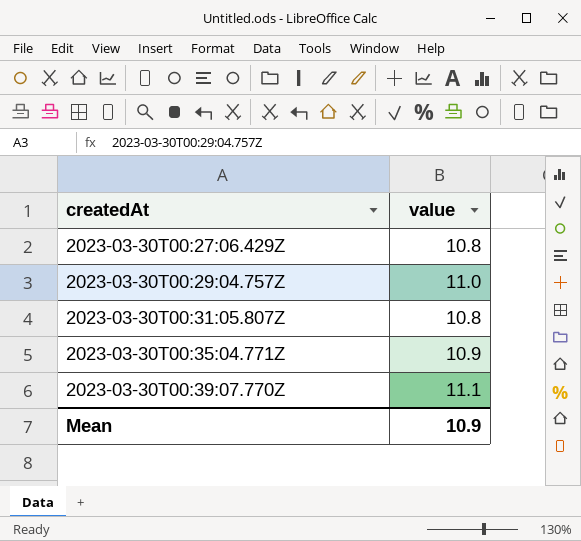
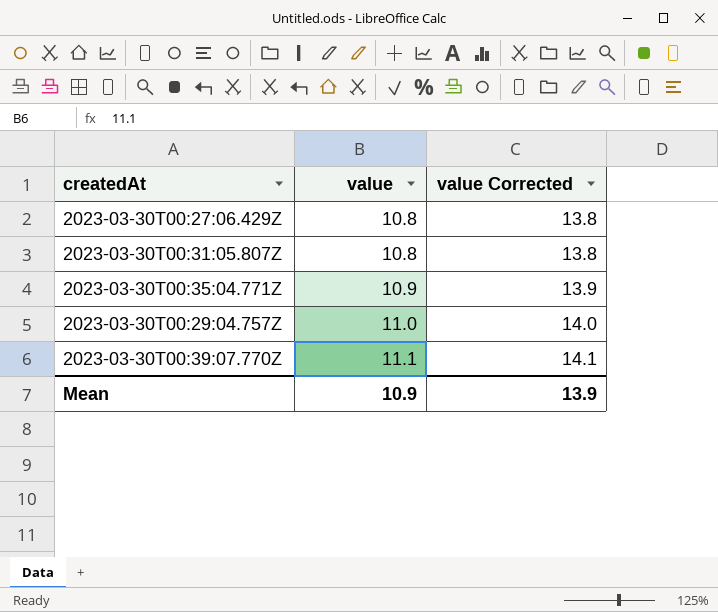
row order: createdAt ascending -> value ascending
column value Corrected | formula: none -> [value] + 3

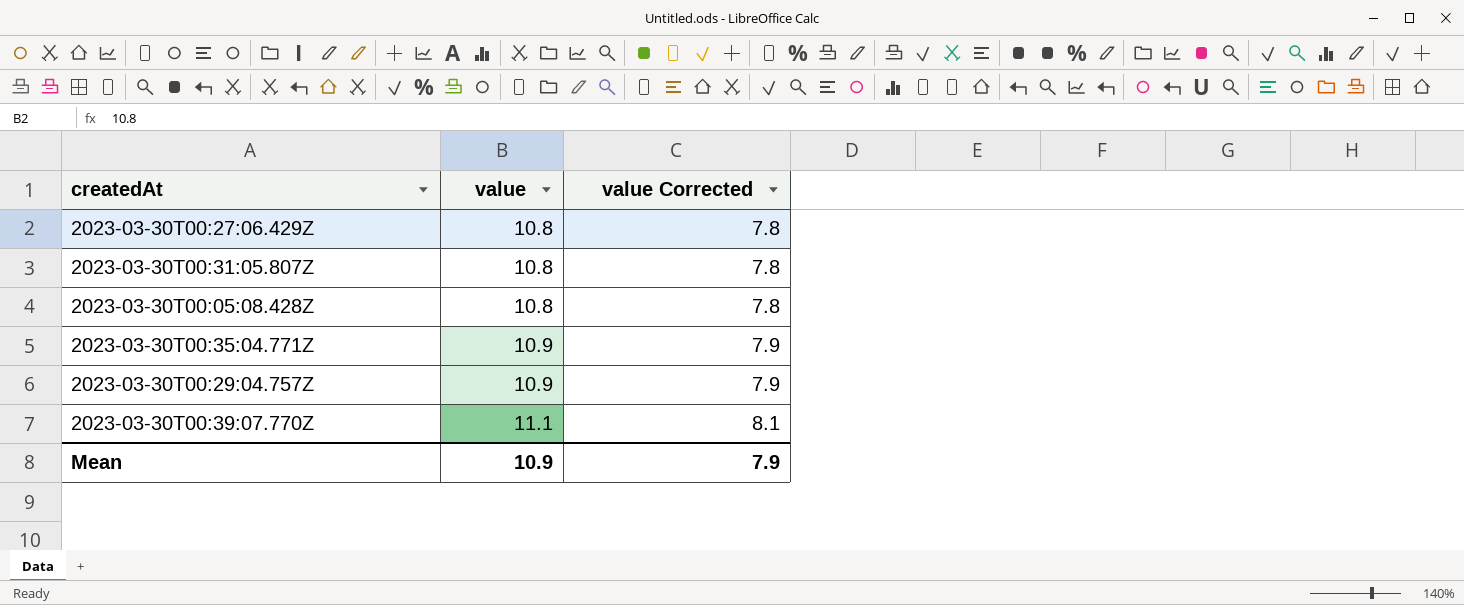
column value Corrected | formula: [value] + 3 -> [value] - 3
row 2023-03-30T00:05:08.428Z: none -> 10.8 | 7.8
2023-03-30T00:29:04.757Z | value: 11.0 -> 10.9
Mean | value Corrected: 13.9 -> 7.9

